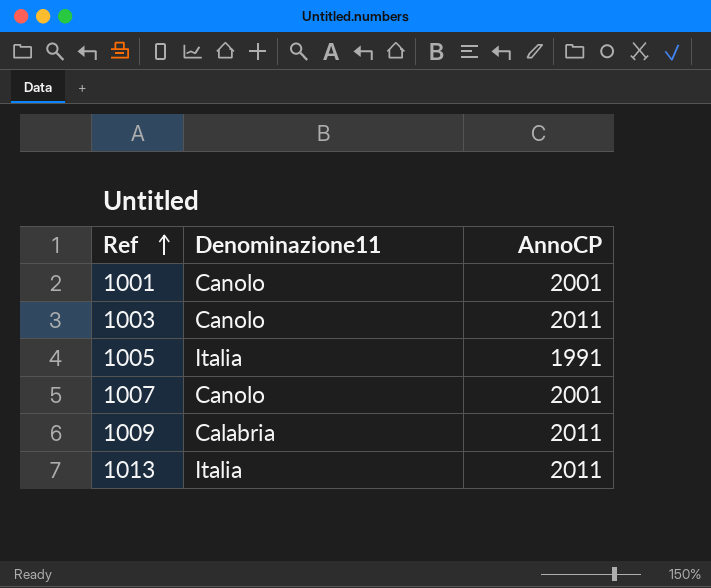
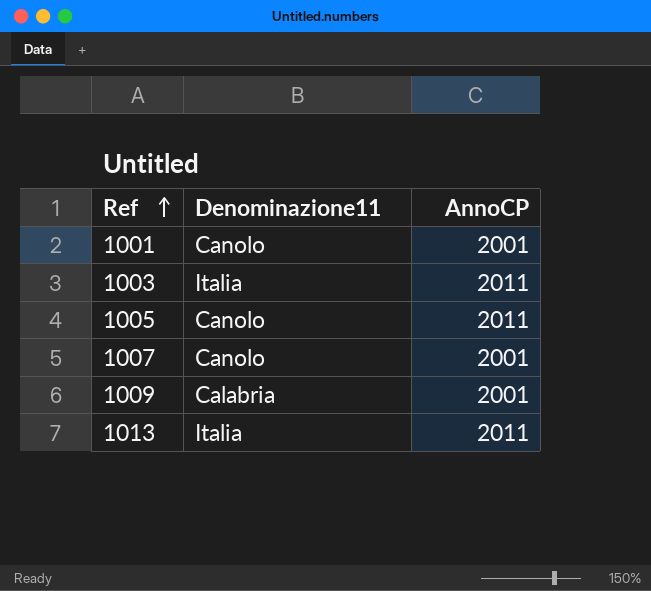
1003 | Denominazione11: Canolo -> Italia
1005 | Denominazione11: Italia -> Canolo
1005 | AnnoCP: 1991 -> 2011
1009 | AnnoCP: 2011 -> 2001

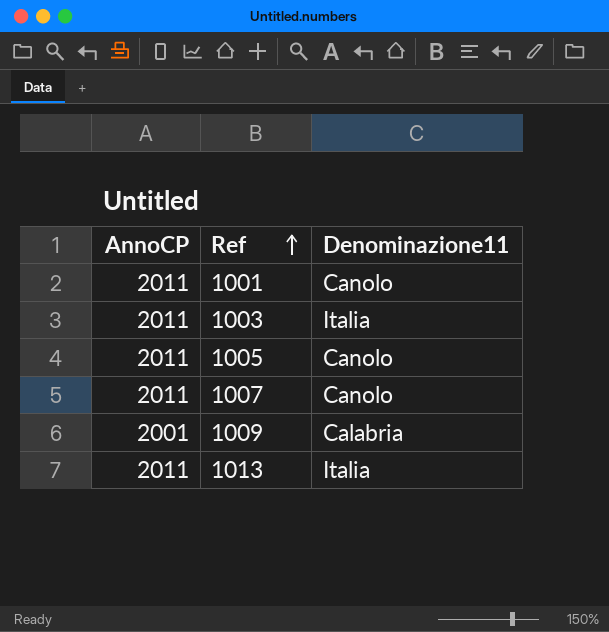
column AnnoCP | position: 3 -> 1
1001 | AnnoCP: 2001 -> 2011
1007 | AnnoCP: 2001 -> 2011

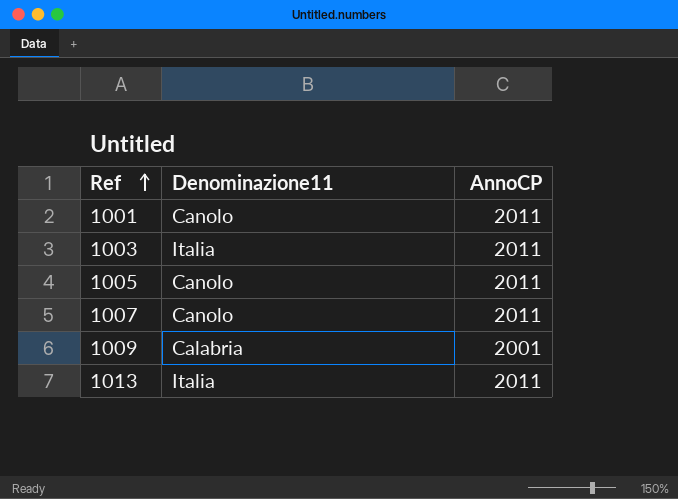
column AnnoCP | position: 1 -> 3

